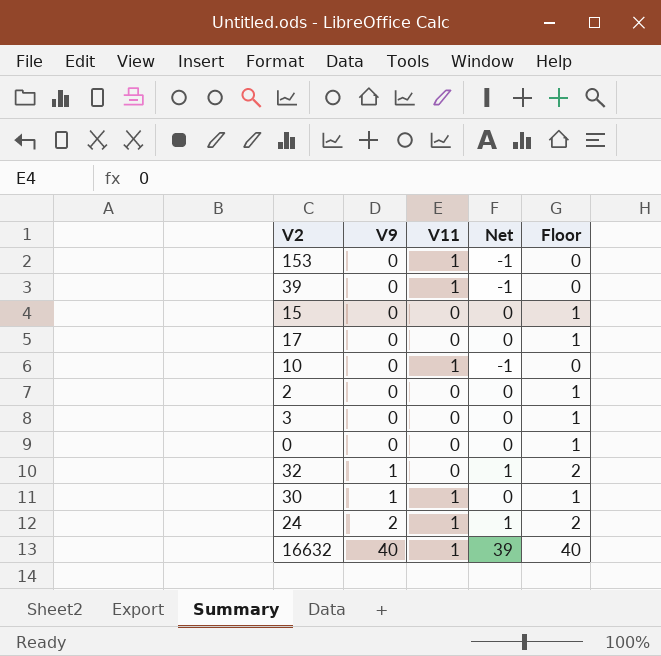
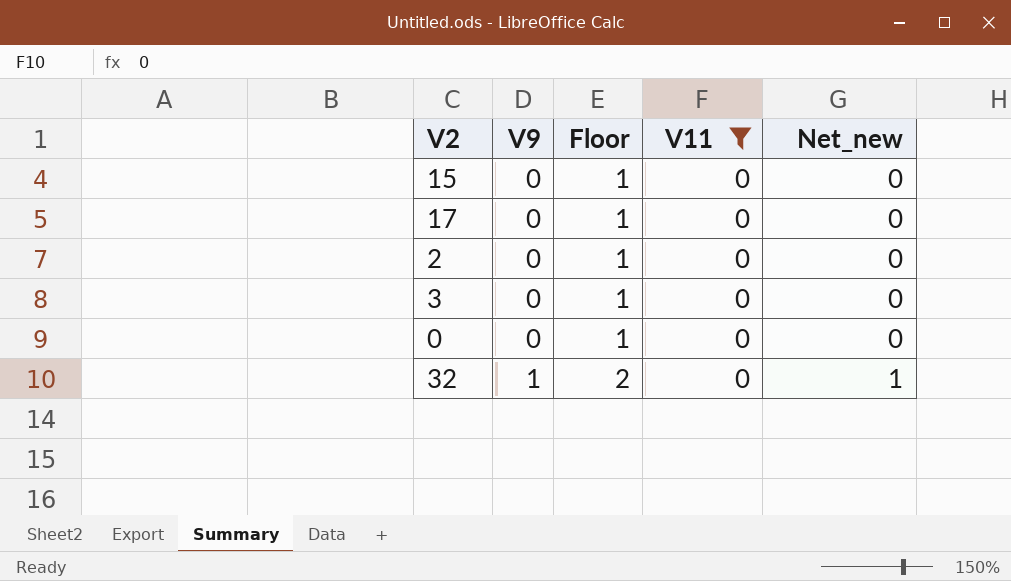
filter: none -> V11 = 0
column Floor | position: 5 -> 3
column name: Net -> Net_new

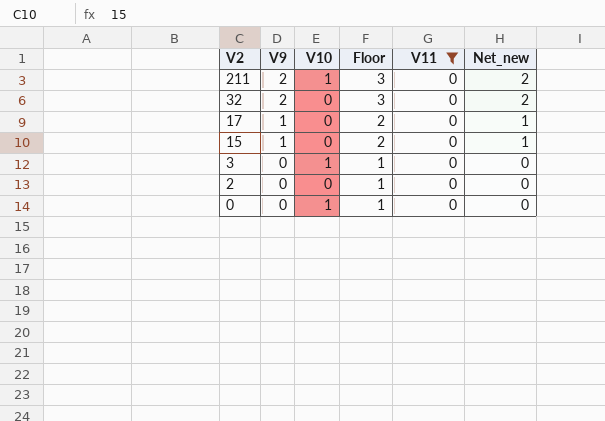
row order: V9 ascending -> V2 descending
column V10 | position: none -> 3
row 211: none -> 2 | 1 | 3 | 0 | 2
32 | V9: 1 -> 2
32 | Floor: 2 -> 3
32 | Net_new: 1 -> 2
17 | V9: 0 -> 1
17 | Floor: 1 -> 2
17 | Net_new: 0 -> 1
15 | V9: 0 -> 1
15 | Floor: 1 -> 2
15 | Net_new: 0 -> 1

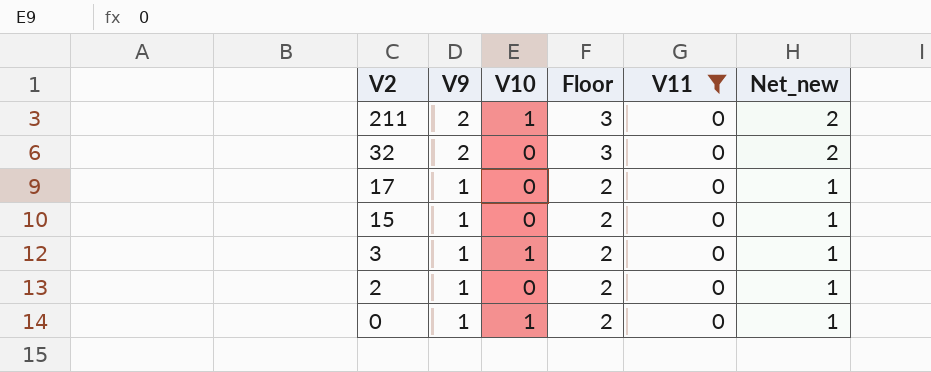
3 | V9: 0 -> 1
3 | Floor: 1 -> 2
3 | Net_new: 0 -> 1
2 | V9: 0 -> 1
2 | Floor: 1 -> 2
2 | Net_new: 0 -> 1
0 | V9: 0 -> 1
0 | Floor: 1 -> 2
0 | Net_new: 0 -> 1

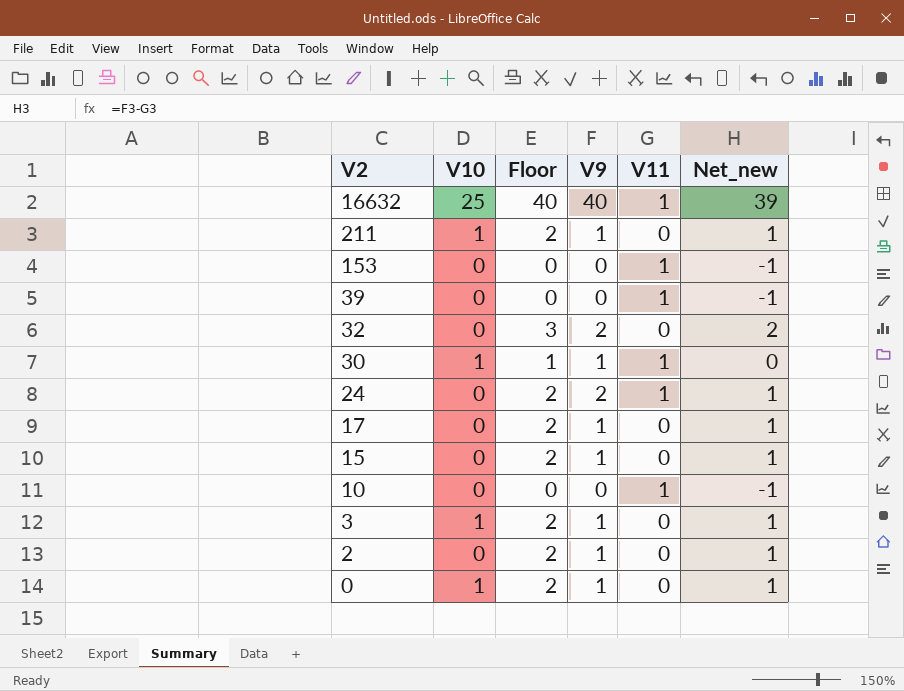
filter: V11 = 0 -> none
column V9 | position: 2 -> 4
211 | Floor: 3 -> 2
211 | V9: 2 -> 1
211 | Net_new: 2 -> 1

